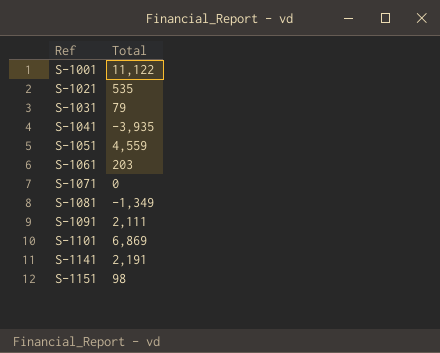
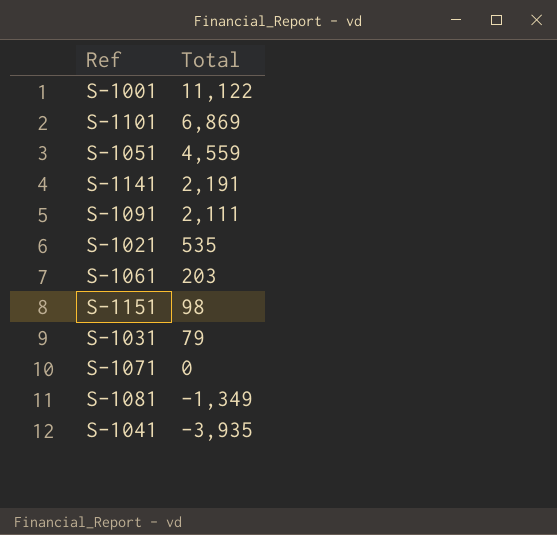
row order: Ref ascending -> Total descending

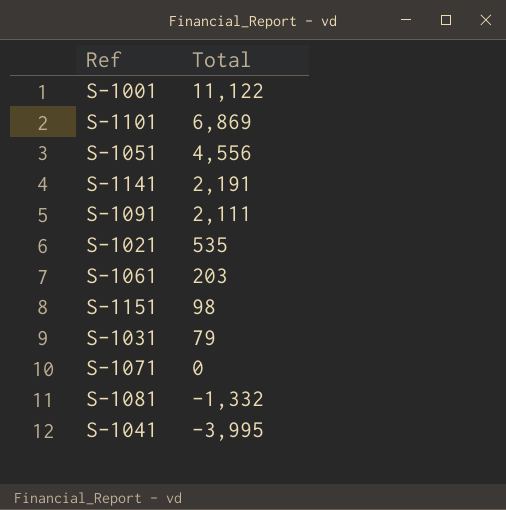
S-1051 | Total: 4,559 -> 4,556
S-1081 | Total: -1,349 -> -1,332
S-1041 | Total: -3,935 -> -3,995

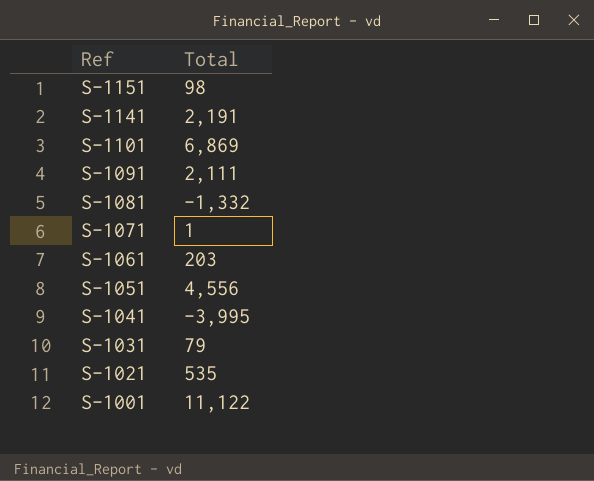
row order: Total descending -> Ref descending
S-1071 | Total: 0 -> 1

